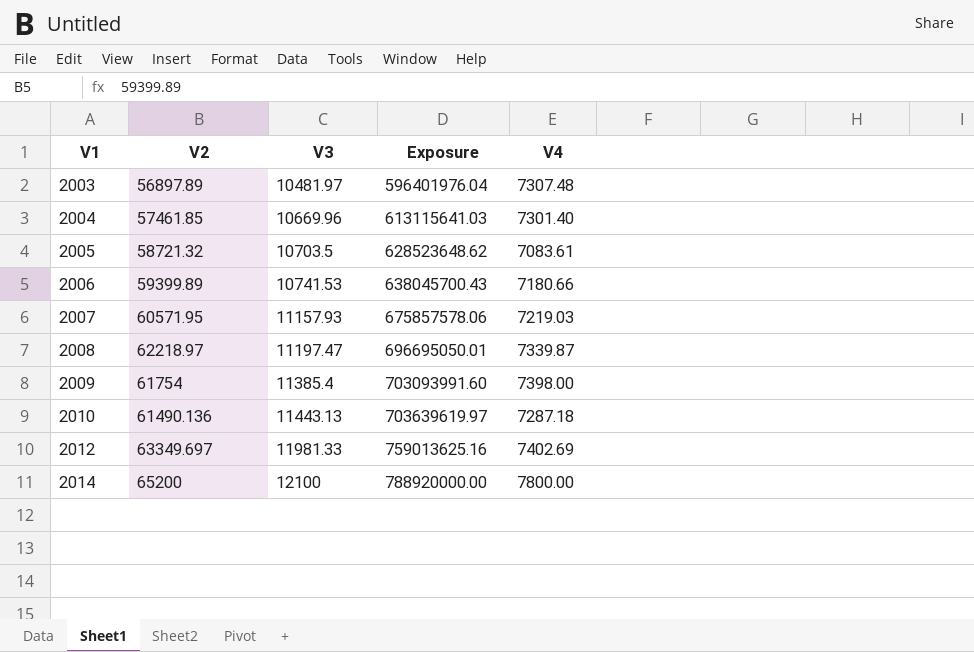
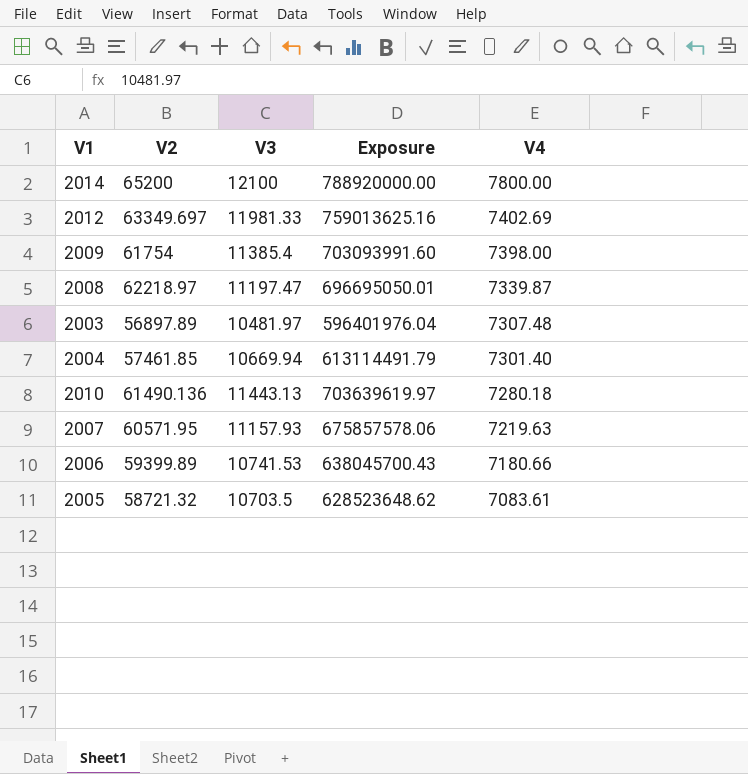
row order: V1 ascending -> V4 descending
2004 | V3: 10669.96 -> 10669.94
2004 | Exposure: 613115641.03 -> 613114491.79
2010 | V4: 7287.18 -> 7280.18
2007 | V4: 7219.03 -> 7219.63

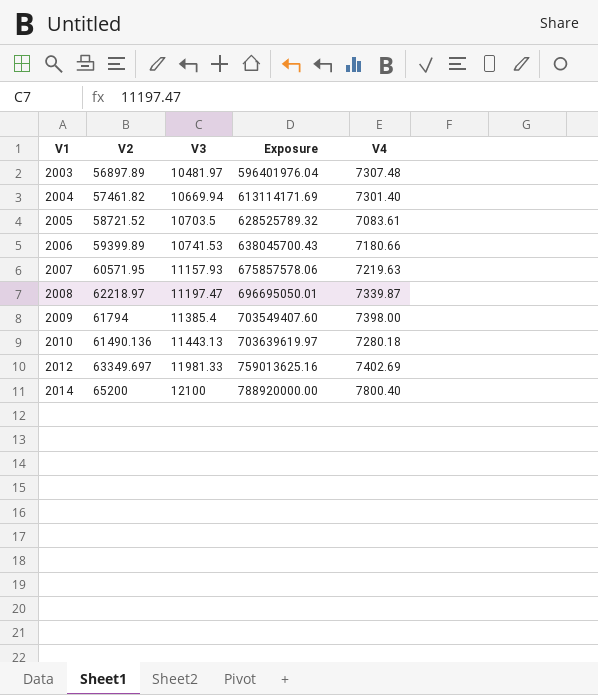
row order: V4 descending -> V1 ascending
2004 | V2: 57461.85 -> 57461.82
2004 | Exposure: 613114491.79 -> 613114171.69
2005 | V2: 58721.32 -> 58721.52
2005 | Exposure: 628523648.62 -> 628525789.32
2009 | V2: 61754 -> 61794
2009 | Exposure: 703093991.60 -> 703549407.60
2014 | V4: 7800.00 -> 7800.40

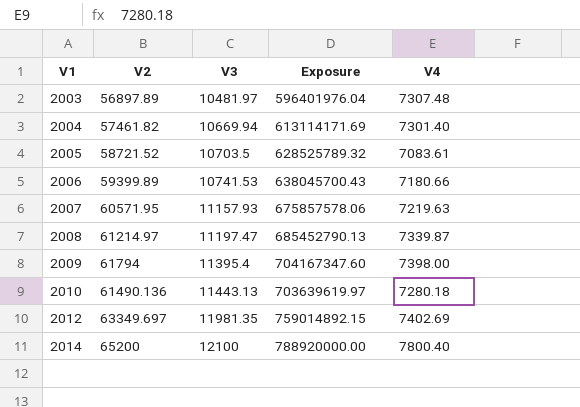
2008 | V2: 62218.97 -> 61214.97
2008 | Exposure: 696695050.01 -> 685452790.13
2009 | V3: 11385.4 -> 11395.4
2009 | Exposure: 703549407.60 -> 704167347.60
2012 | V3: 11981.33 -> 11981.35
2012 | Exposure: 759013625.16 -> 759014892.15

